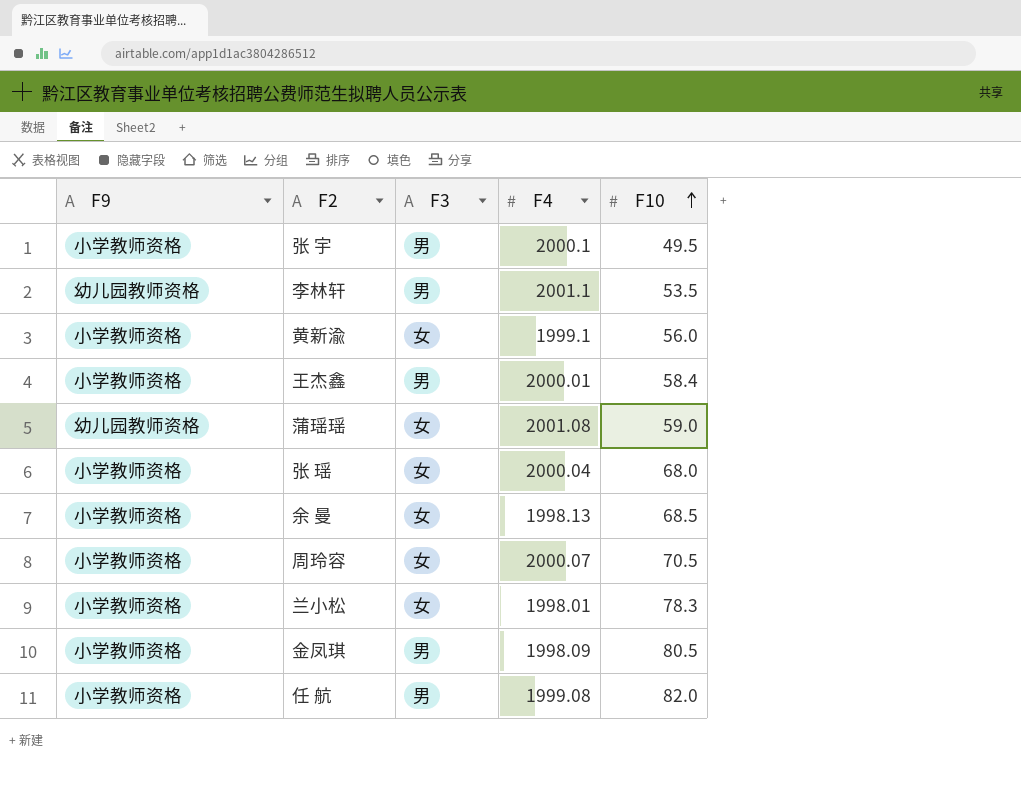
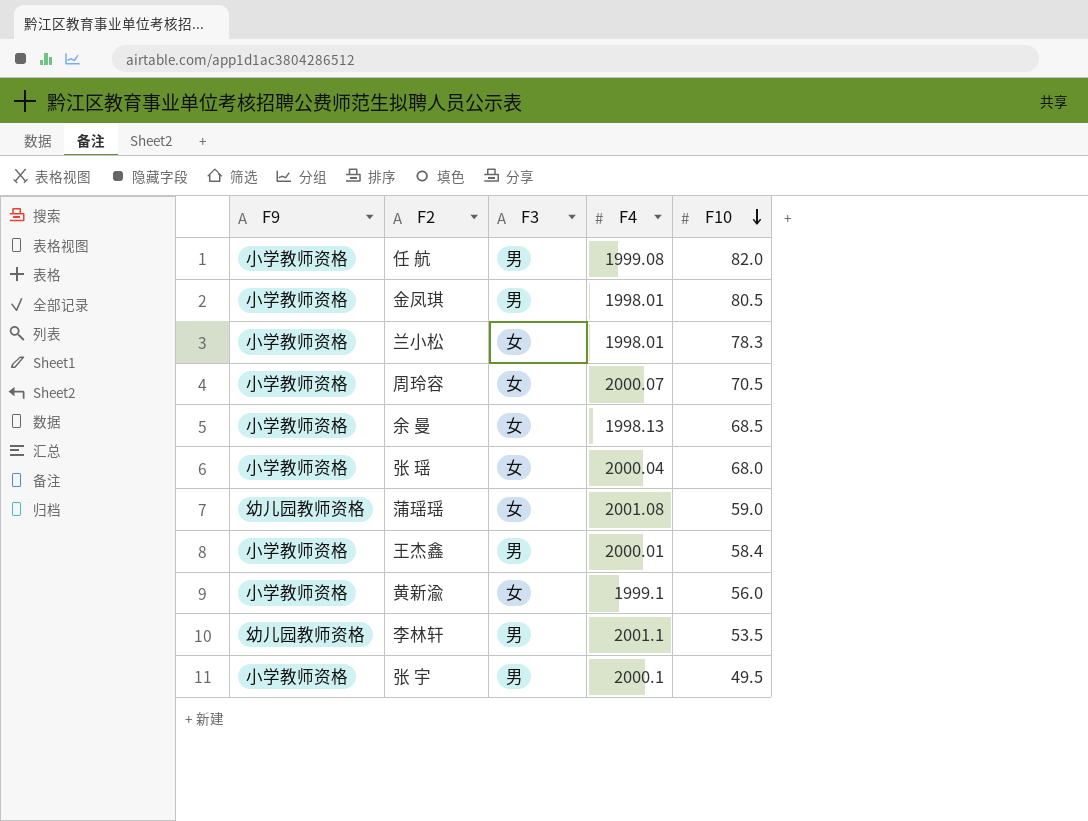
row order: F10 ascending -> F10 descending
金凤琪 | F4: 1998.09 -> 1998.01

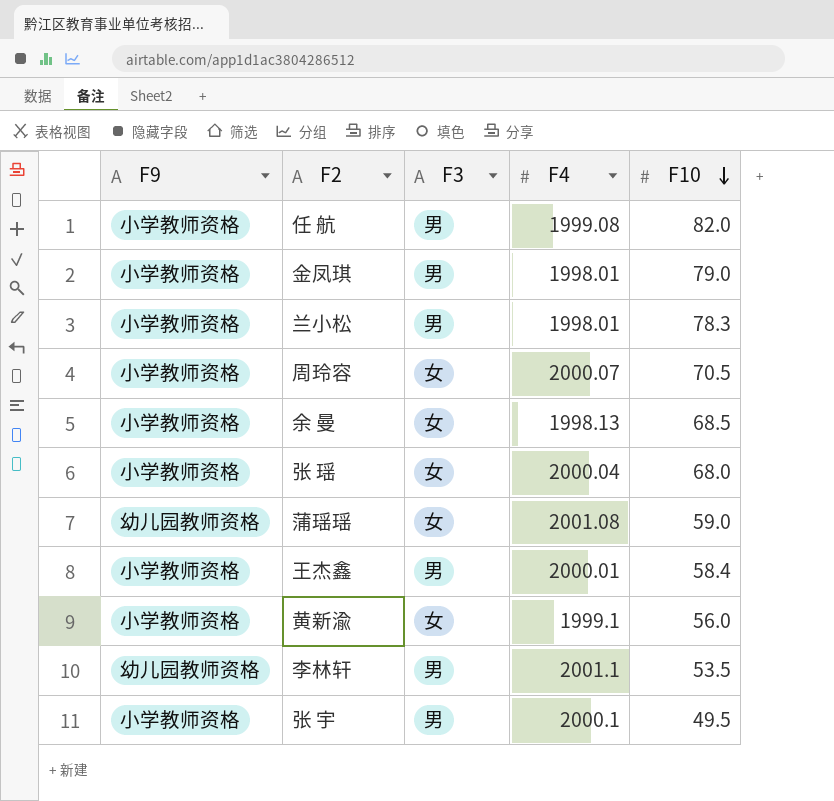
金凤琪 | F10: 80.5 -> 79.0
兰小松 | F3: 女 -> 男

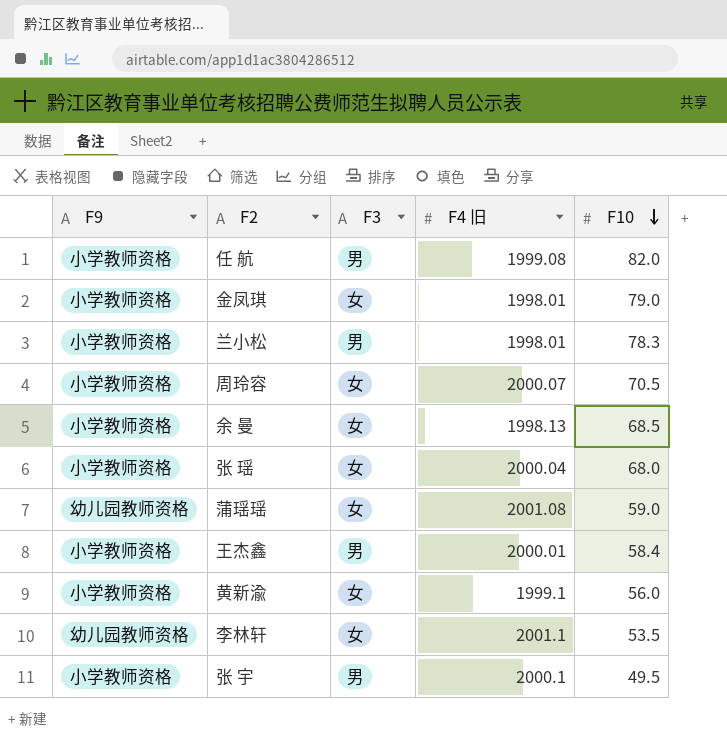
column name: F4 -> F4 旧
金凤琪 | F3: 男 -> 女
李林轩 | F3: 男 -> 女

